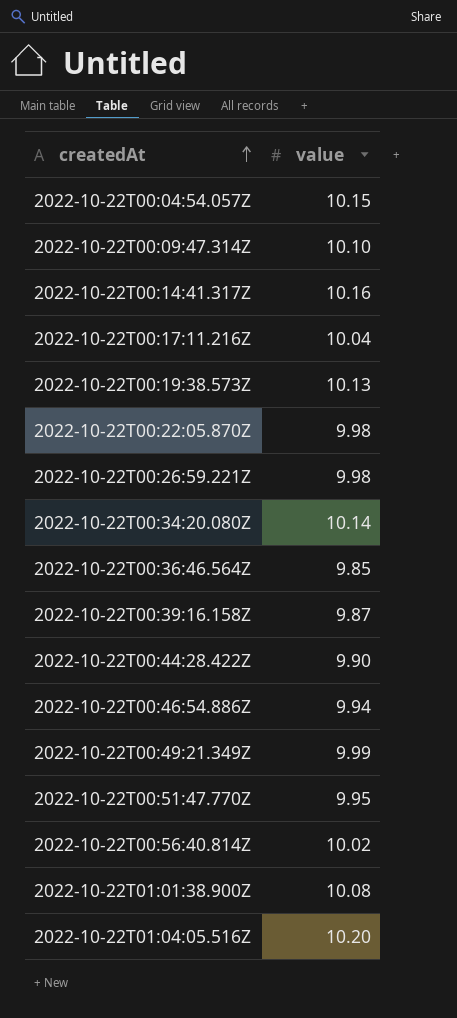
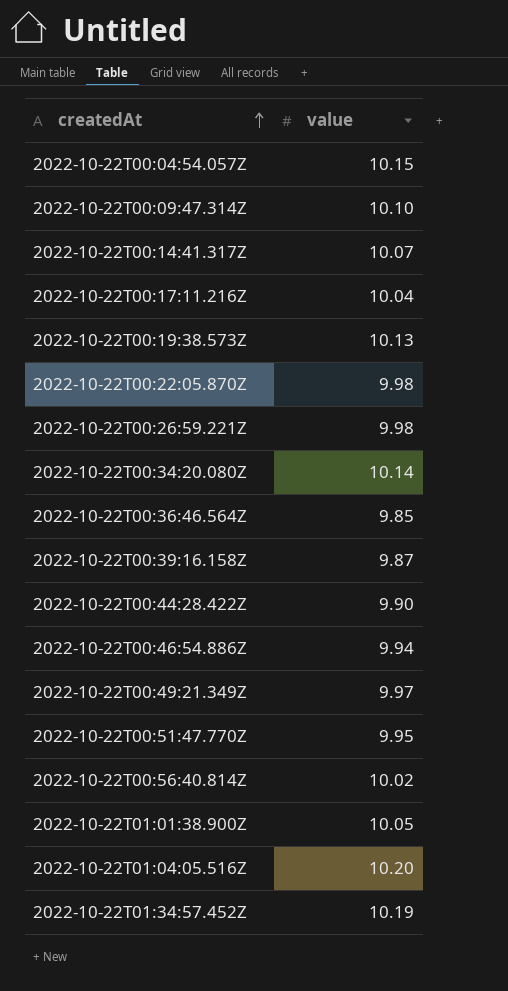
2022-10-22T00:14:41.317Z | value: 10.16 -> 10.07
2022-10-22T00:49:21.349Z | value: 9.99 -> 9.97
2022-10-22T01:01:38.900Z | value: 10.08 -> 10.05
row 2022-10-22T01:34:57.452Z: none -> 10.19

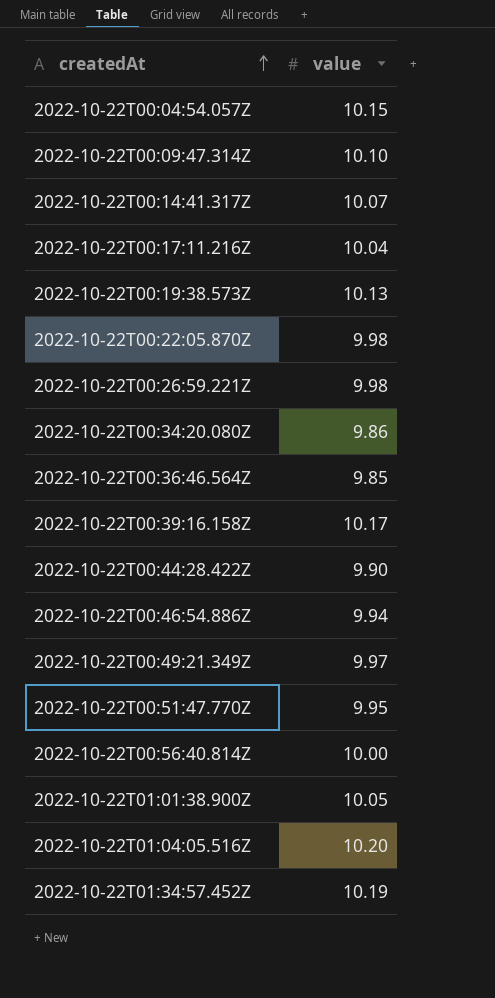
2022-10-22T00:34:20.080Z | value: 10.14 -> 9.86
2022-10-22T00:39:16.158Z | value: 9.87 -> 10.17
2022-10-22T00:56:40.814Z | value: 10.02 -> 10.00

